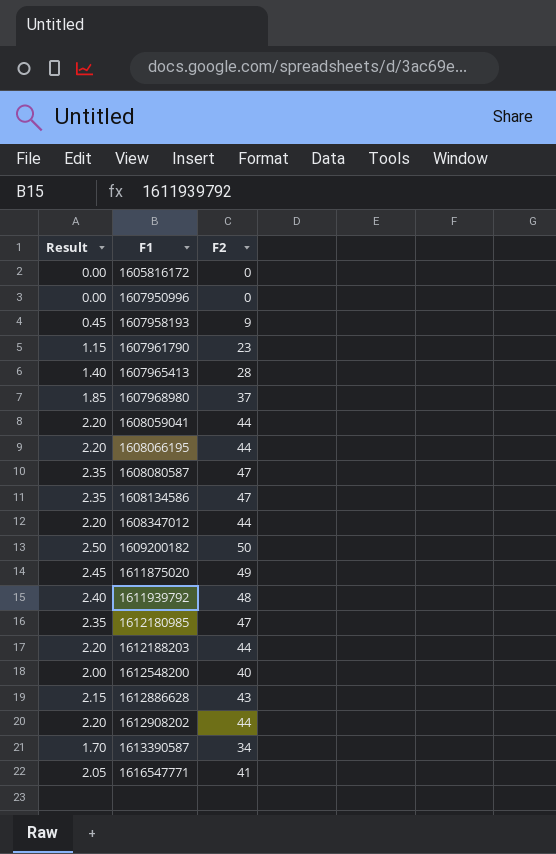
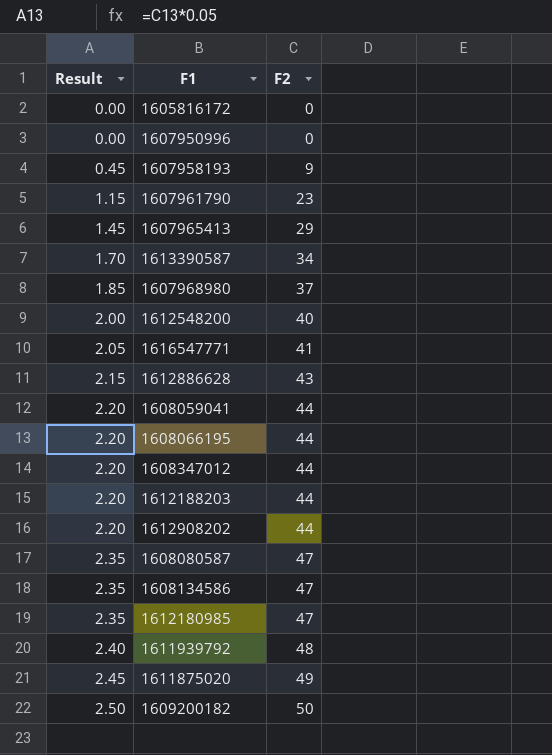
row order: F1 ascending -> Result ascending
1607965413 | Result: 1.40 -> 1.45
1607965413 | F2: 28 -> 29

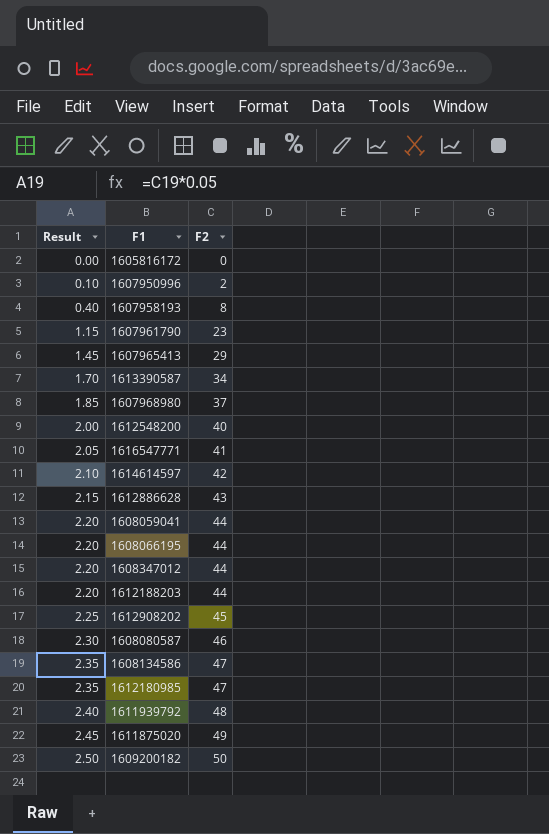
1607950996 | Result: 0.00 -> 0.10
1607950996 | F2: 0 -> 2
1607958193 | Result: 0.45 -> 0.40
1607958193 | F2: 9 -> 8
row 1614614597: none -> 2.10 | 42
1612908202 | Result: 2.20 -> 2.25
1612908202 | F2: 44 -> 45
1608080587 | Result: 2.35 -> 2.30
1608080587 | F2: 47 -> 46

